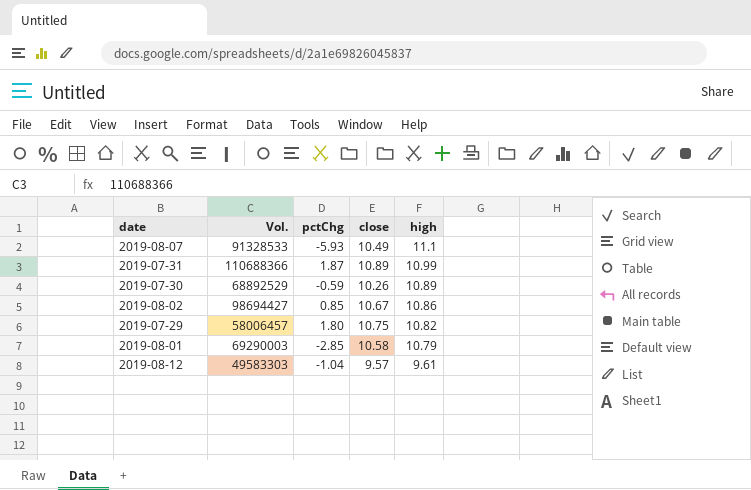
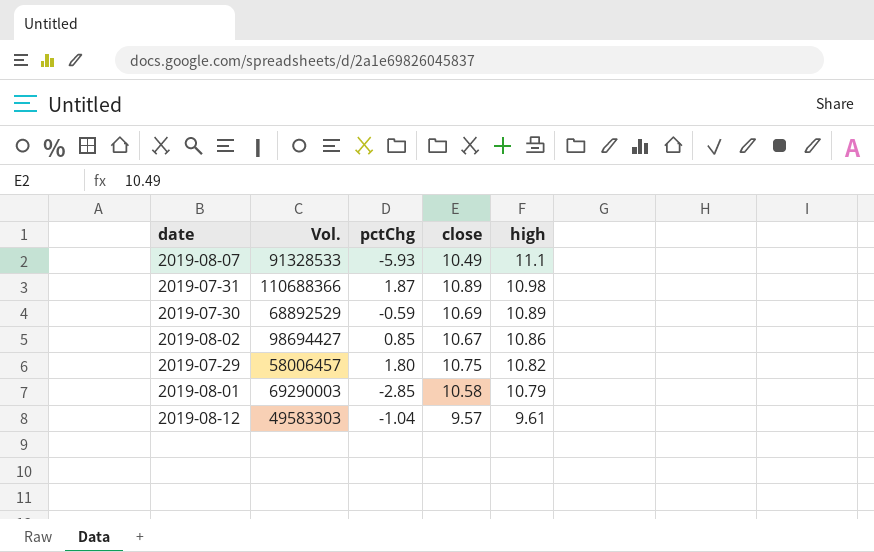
2019-07-31 | high: 10.99 -> 10.98
2019-07-30 | close: 10.26 -> 10.69

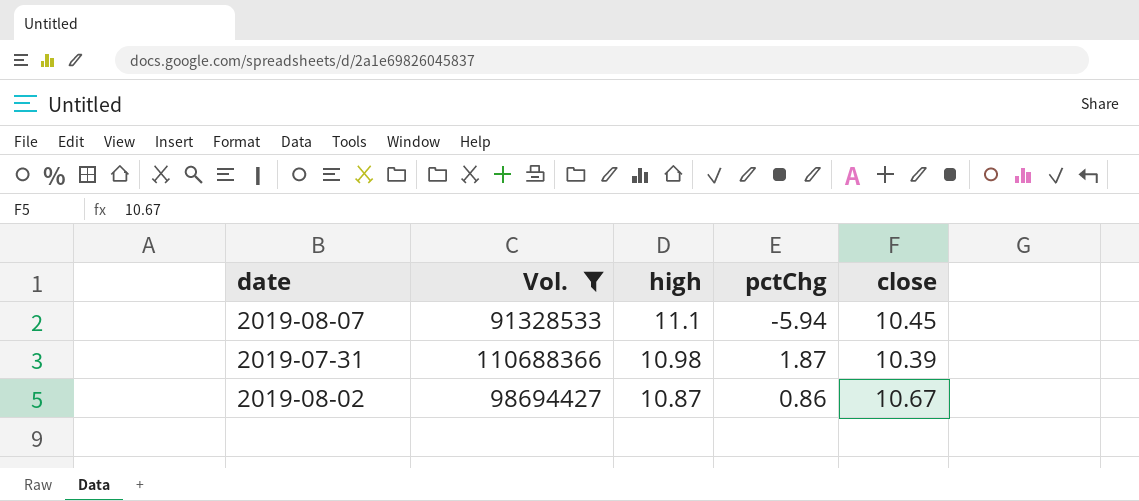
filter: none -> Vol. >= 91328533
column high | position: 5 -> 3
2019-08-07 | pctChg: -5.93 -> -5.94
2019-08-07 | close: 10.49 -> 10.45
2019-07-31 | close: 10.89 -> 10.39
2019-08-02 | high: 10.86 -> 10.87
2019-08-02 | pctChg: 0.85 -> 0.86

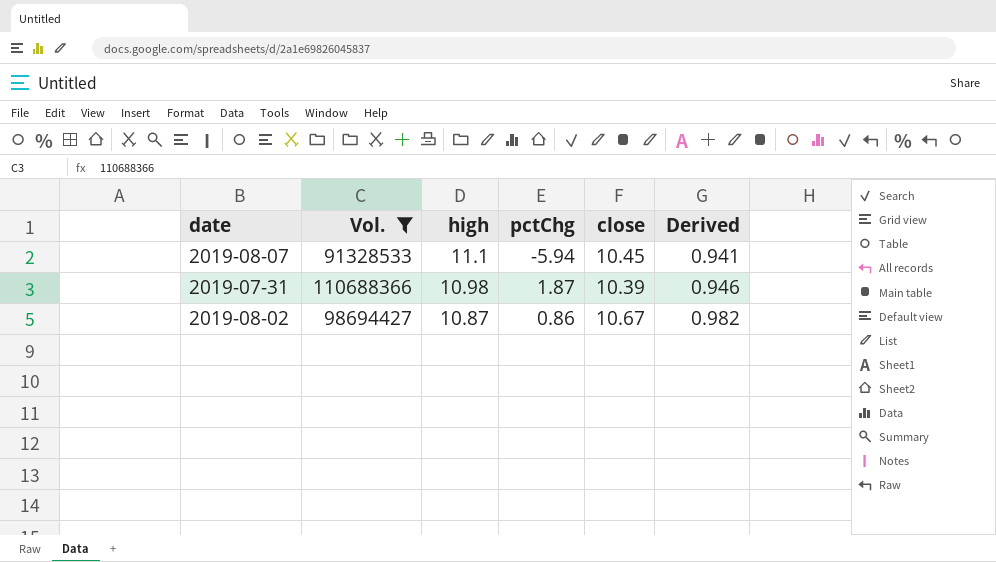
column Derived | formula: none -> [close] / [high]

